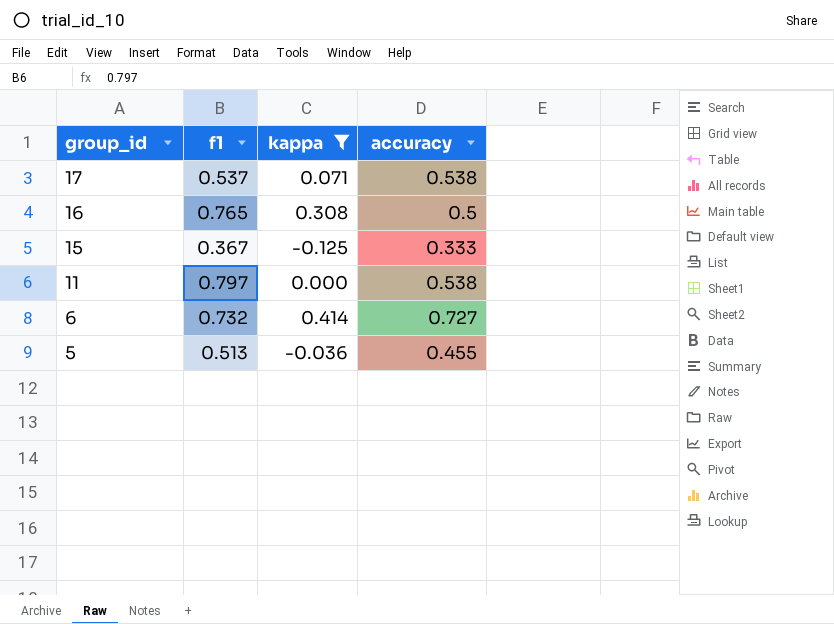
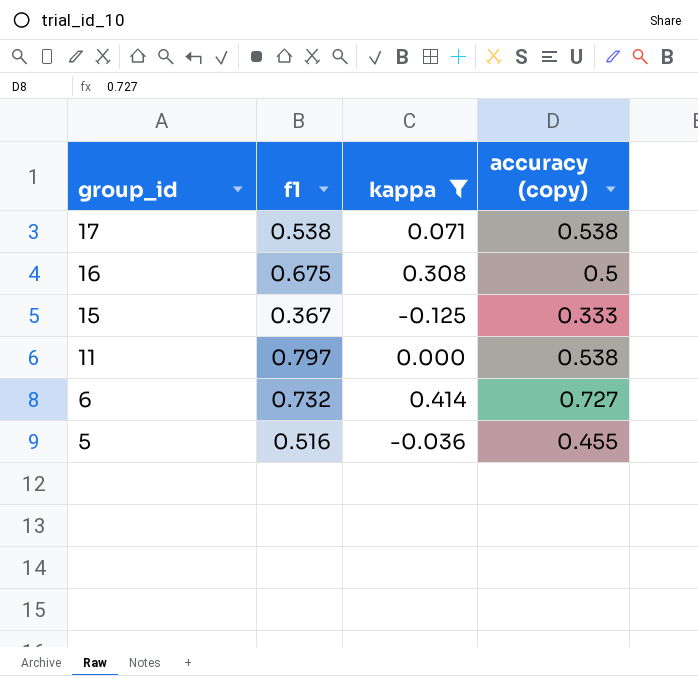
column name: accuracy -> accuracy (copy)
17 | f1: 0.537 -> 0.538
16 | f1: 0.765 -> 0.675
5 | f1: 0.513 -> 0.516

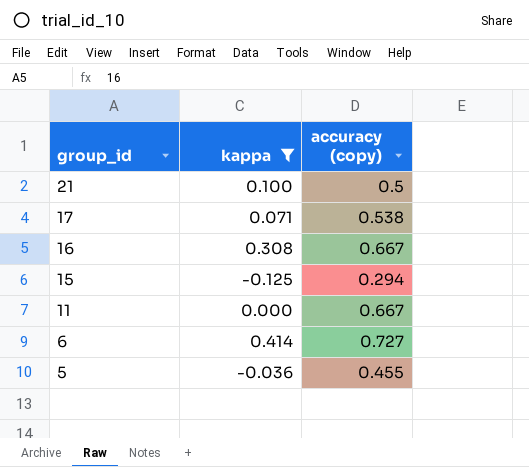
column f1 | position: 2 -> none
row 21: none -> 0.100 | 0.5
16 | accuracy (copy): 0.5 -> 0.667
15 | accuracy (copy): 0.333 -> 0.294
11 | accuracy (copy): 0.538 -> 0.667

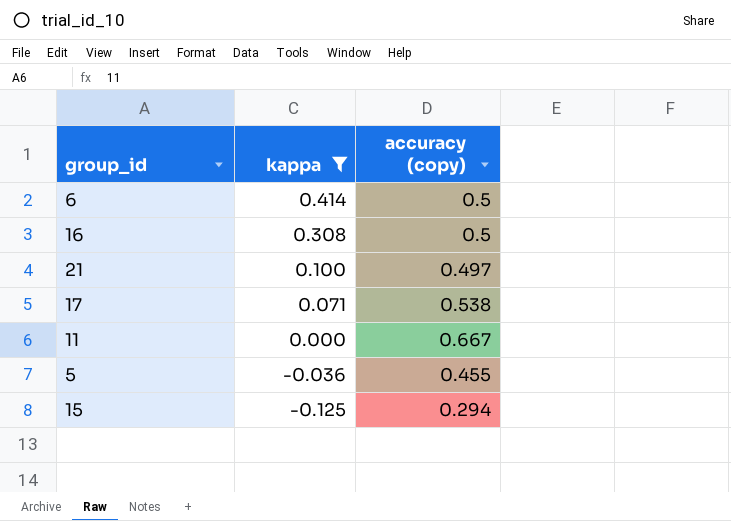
row order: group_id descending -> kappa descending
6 | accuracy (copy): 0.727 -> 0.5
16 | accuracy (copy): 0.667 -> 0.5
21 | accuracy (copy): 0.5 -> 0.497

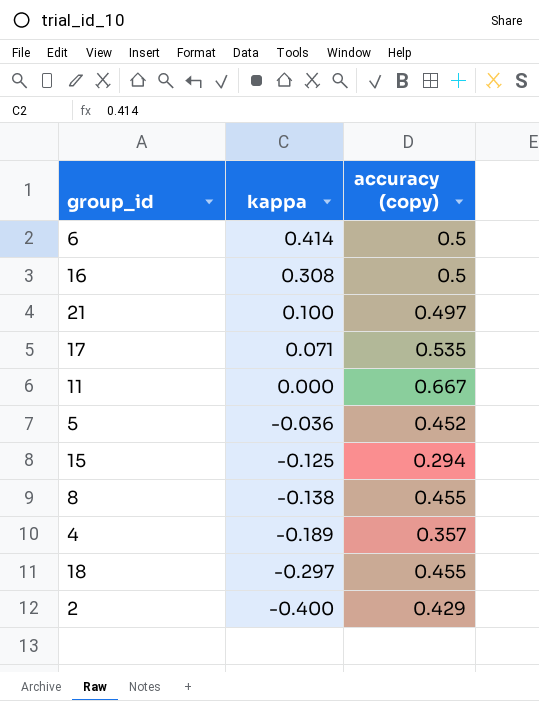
filter: kappa >= -0.125 -> none
17 | accuracy (copy): 0.538 -> 0.535
5 | accuracy (copy): 0.455 -> 0.452

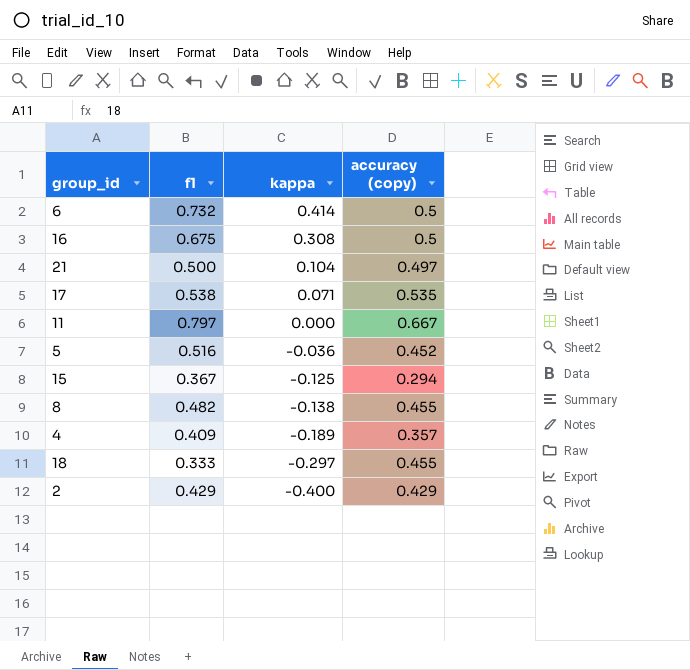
column f1 | position: none -> 2
21 | kappa: 0.100 -> 0.104

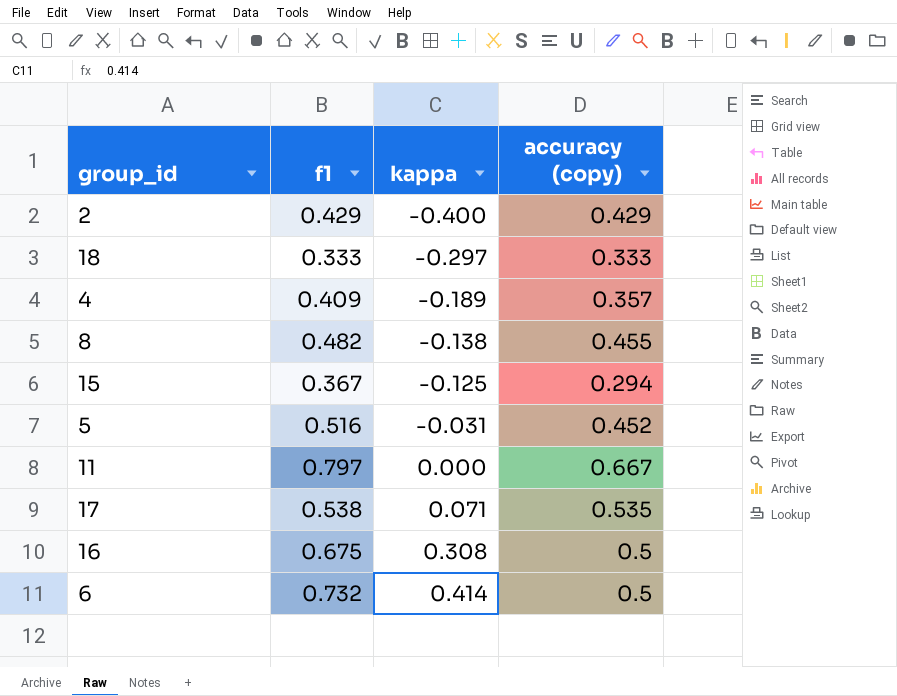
row order: kappa descending -> kappa ascending
row 21: 0.500 | 0.104 | 0.497 -> none
18 | accuracy (copy): 0.455 -> 0.333
5 | kappa: -0.036 -> -0.031

